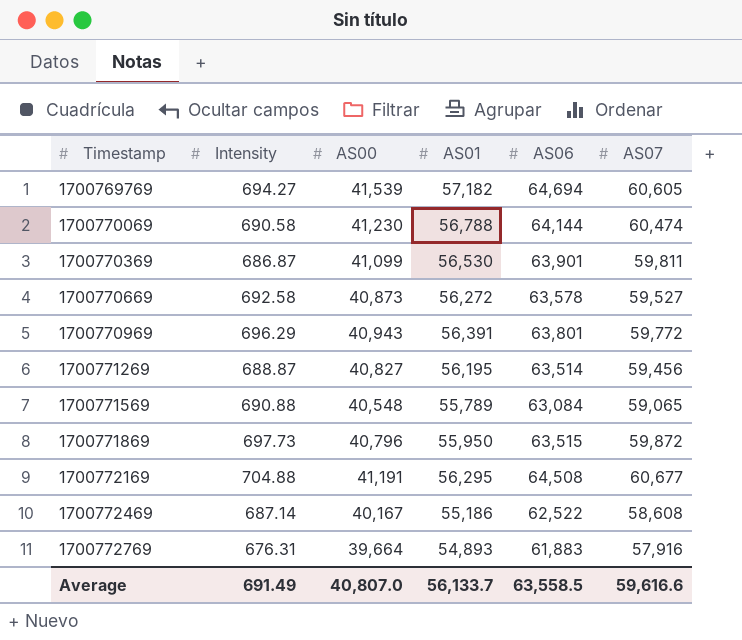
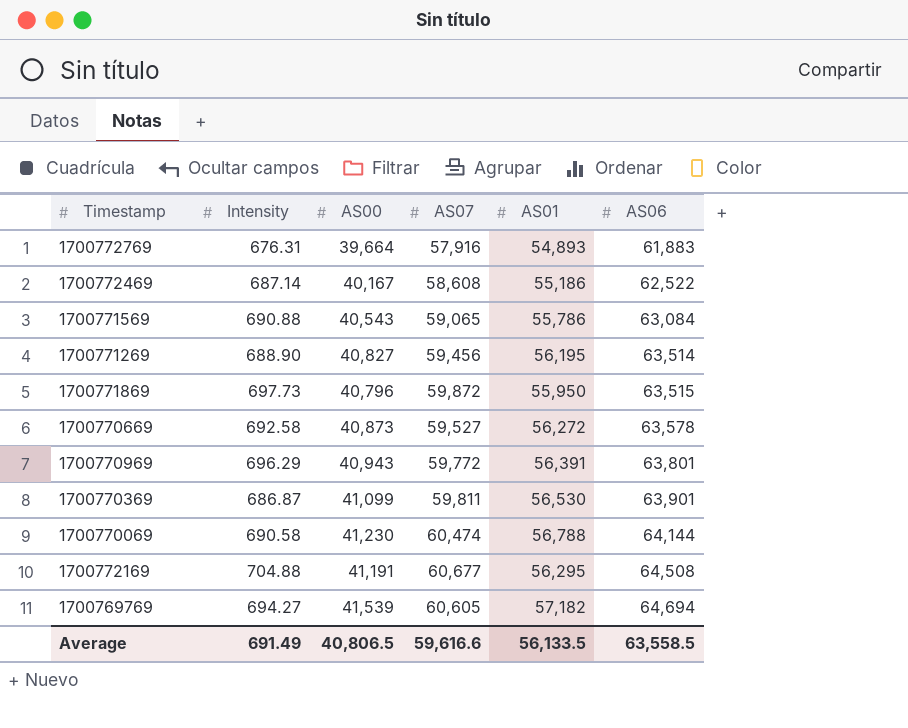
row order: Timestamp ascending -> AS06 ascending
column AS07 | position: 6 -> 4
1700771569 | AS00: 40,548 -> 40,543
1700771569 | AS01: 55,789 -> 55,786
1700771269 | Intensity: 688.87 -> 688.90
Average | AS00: 40,807.0 -> 40,806.5
Average | AS01: 56,133.7 -> 56,133.5

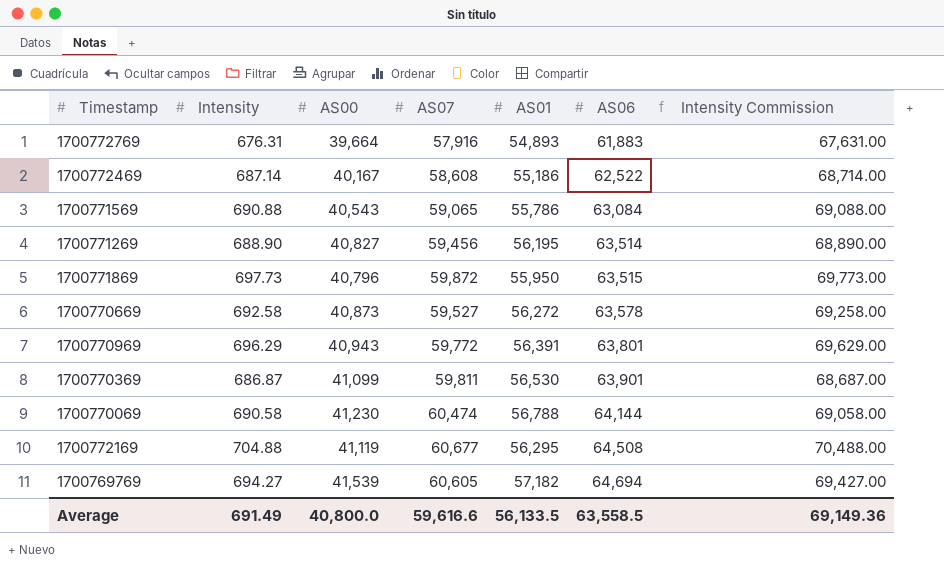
column Intensity Commission | formula: none -> [Intensity] * 100
1700772169 | AS00: 41,191 -> 41,119
Average | AS00: 40,806.5 -> 40,800.0

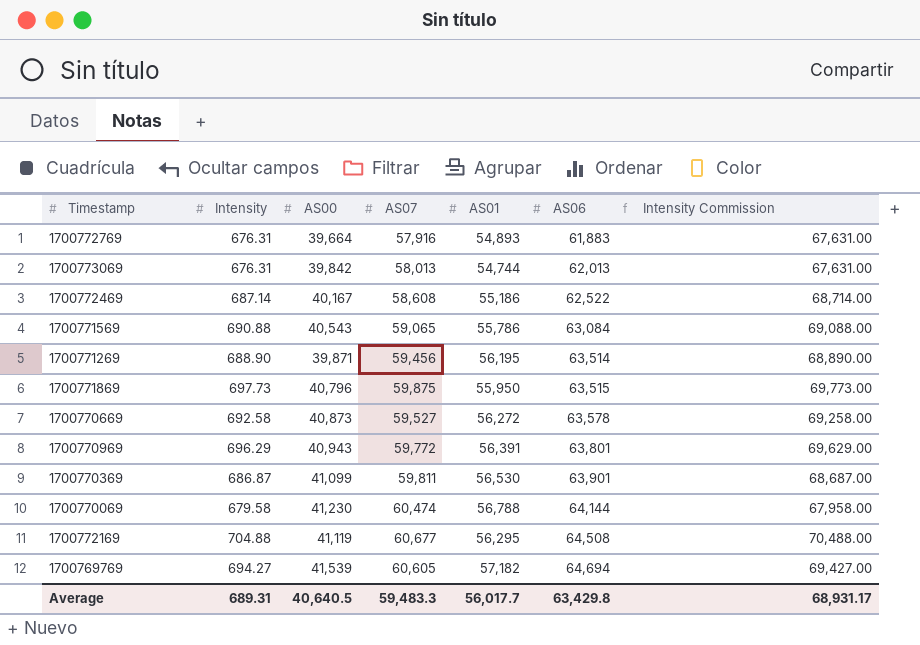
row 1700773069: none -> 676.31 | 39,842 | 58,013 | 54,744 | 62,013 | 67,631.00
1700771269 | AS00: 40,827 -> 39,871
1700771869 | AS07: 59,872 -> 59,875
1700770069 | Intensity: 690.58 -> 679.58
1700770069 | Intensity Commission: 69,058.00 -> 67,958.00
Average | Intensity: 691.49 -> 689.31
Average | AS00: 40,800.0 -> 40,640.5
Average | AS07: 59,616.6 -> 59,483.3
Average | AS01: 56,133.5 -> 56,017.7
Average | AS06: 63,558.5 -> 63,429.8
Average | Intensity Commission: 69,149.36 -> 68,931.17

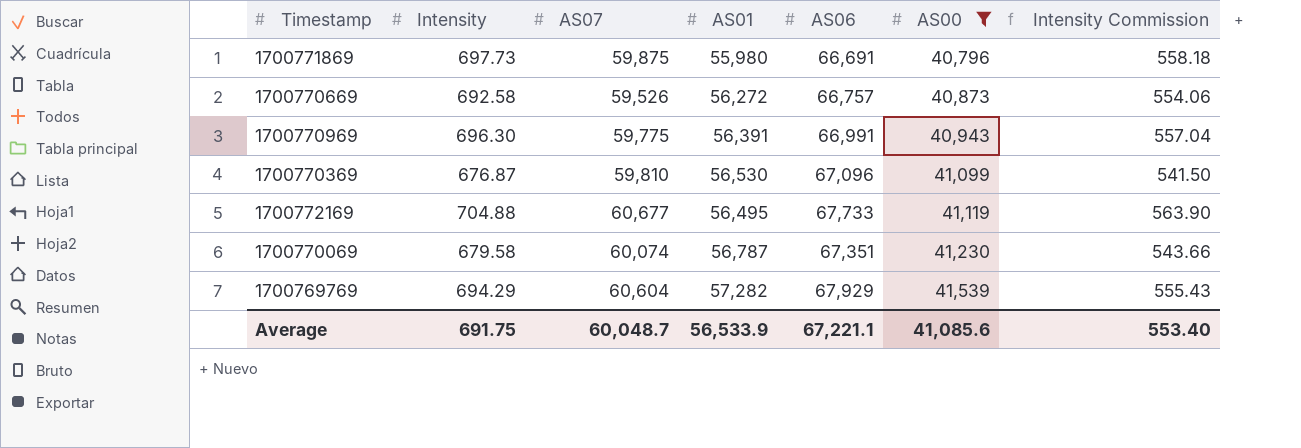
filter: none -> AS00 >= 40,796
row order: AS06 ascending -> AS00 ascending
column AS00 | position: 3 -> 6
column Intensity Commission | formula: [Intensity] * 100 -> [Intensity] * 0.8
1700771869 | AS01: 55,950 -> 55,980
1700771869 | AS06: 63,515 -> 66,691
1700770669 | AS07: 59,527 -> 59,526
1700770669 | AS06: 63,578 -> 66,757
1700770969 | Intensity: 696.29 -> 696.30
1700770969 | AS07: 59,772 -> 59,775
1700770969 | AS06: 63,801 -> 66,991
1700770369 | Intensity: 686.87 -> 676.87
1700770369 | AS07: 59,811 -> 59,810
1700770369 | AS06: 63,901 -> 67,096
1700772169 | AS01: 56,295 -> 56,495
1700772169 | AS06: 64,508 -> 67,733
1700770069 | AS07: 60,474 -> 60,074
1700770069 | AS01: 56,788 -> 56,787
1700770069 | AS06: 64,144 -> 67,351
1700769769 | Intensity: 694.27 -> 694.29
1700769769 | AS07: 60,605 -> 60,604
1700769769 | AS01: 57,182 -> 57,282
1700769769 | AS06: 64,694 -> 67,929
Average | Intensity: 689.31 -> 691.75
Average | AS07: 59,483.3 -> 60,048.7
Average | AS01: 56,017.7 -> 56,533.9
Average | AS06: 63,429.8 -> 67,221.1
Average | AS00: 40,640.5 -> 41,085.6
Average | Intensity Commission: 68,931.17 -> 553.40

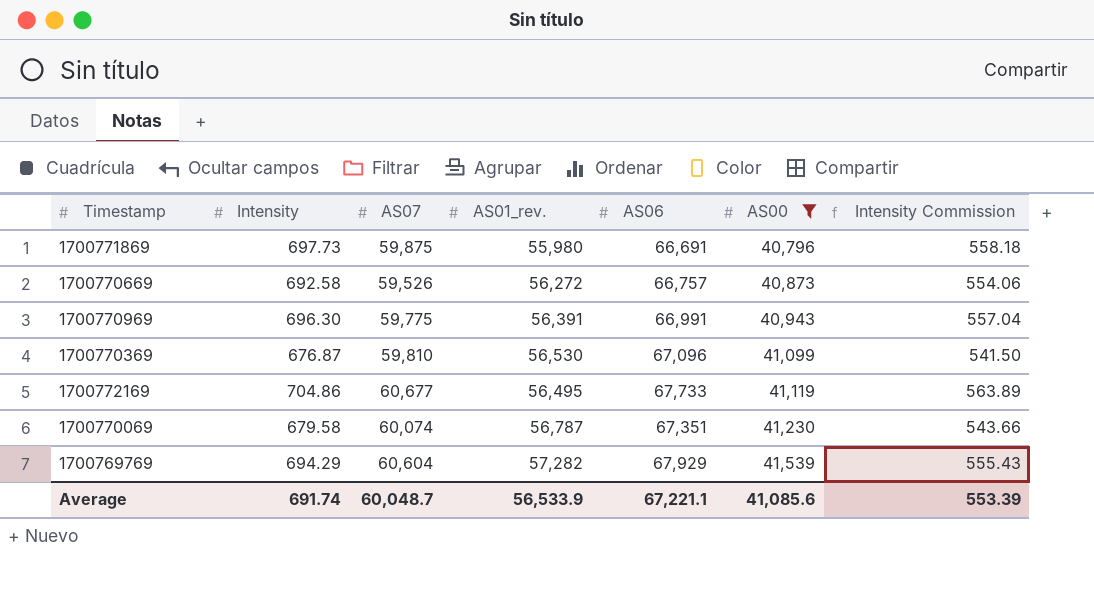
column name: AS01 -> AS01_rev.
1700772169 | Intensity: 704.88 -> 704.86
1700772169 | Intensity Commission: 563.90 -> 563.89
Average | Intensity: 691.75 -> 691.74
Average | Intensity Commission: 553.40 -> 553.39

